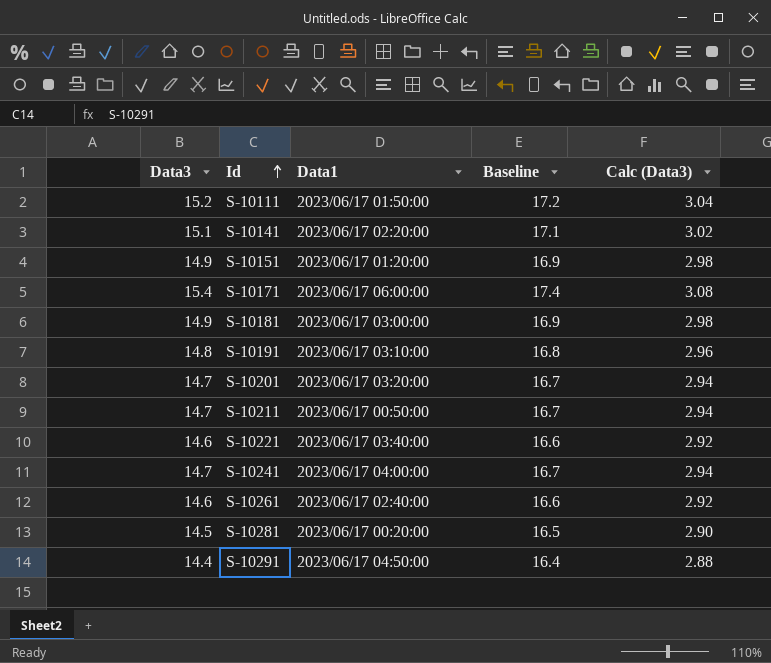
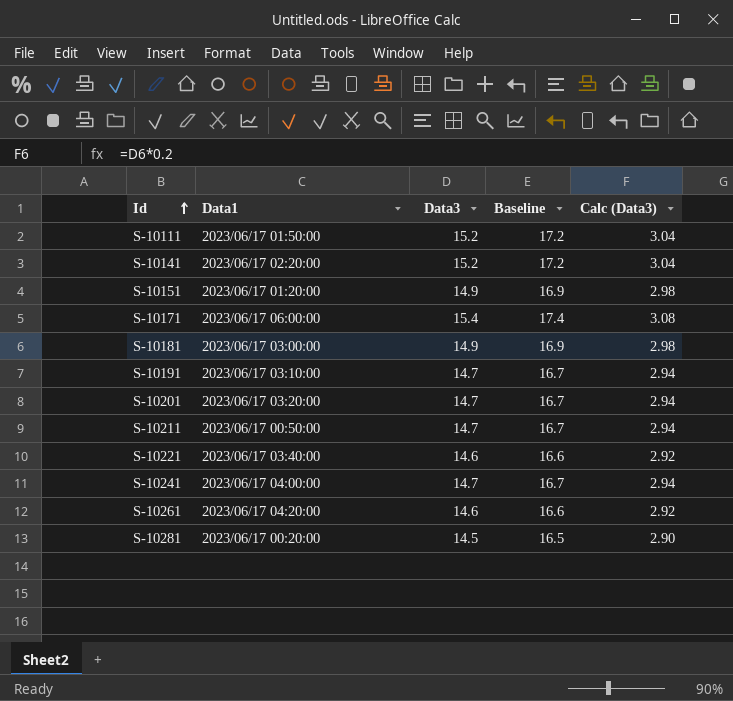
column Data3 | position: 1 -> 3
row S-10291: 14.4 | 2023/06/17 04:50:00 | 16.4 | 2.88 -> none
S-10141 | Data3: 15.1 -> 15.2
S-10141 | Baseline: 17.1 -> 17.2
S-10141 | Calc (Data3): 3.02 -> 3.04
S-10191 | Data3: 14.8 -> 14.7
S-10191 | Baseline: 16.8 -> 16.7
S-10191 | Calc (Data3): 2.96 -> 2.94
S-10261 | Data1: 2023/06/17 02:40:00 -> 2023/06/17 04:20:00

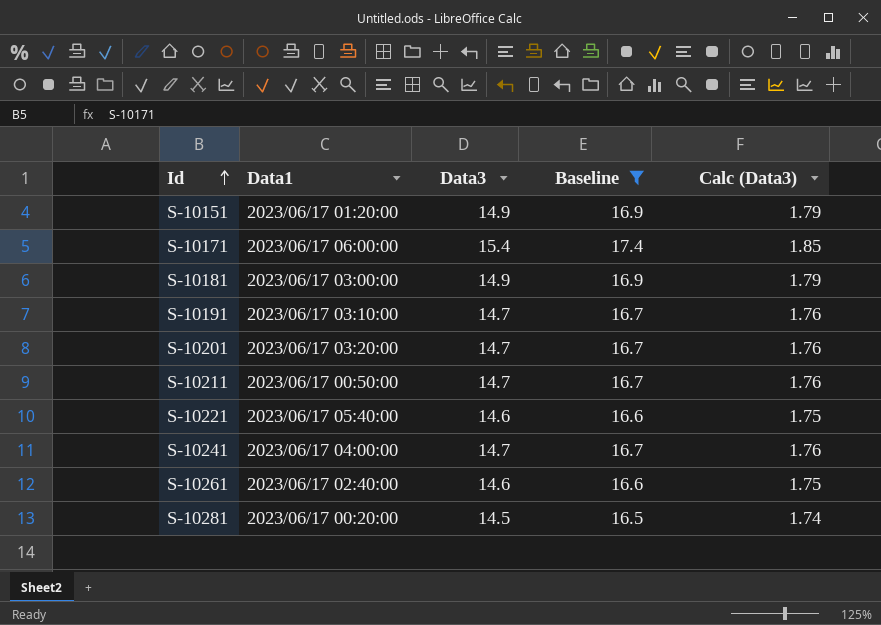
filter: none -> Baseline != 17.2
column Calc (Data3) | formula: [Data3] * 0.2 -> [Data3] * 0.12
S-10221 | Data1: 2023/06/17 03:40:00 -> 2023/06/17 05:40:00
S-10261 | Data1: 2023/06/17 04:20:00 -> 2023/06/17 02:40:00

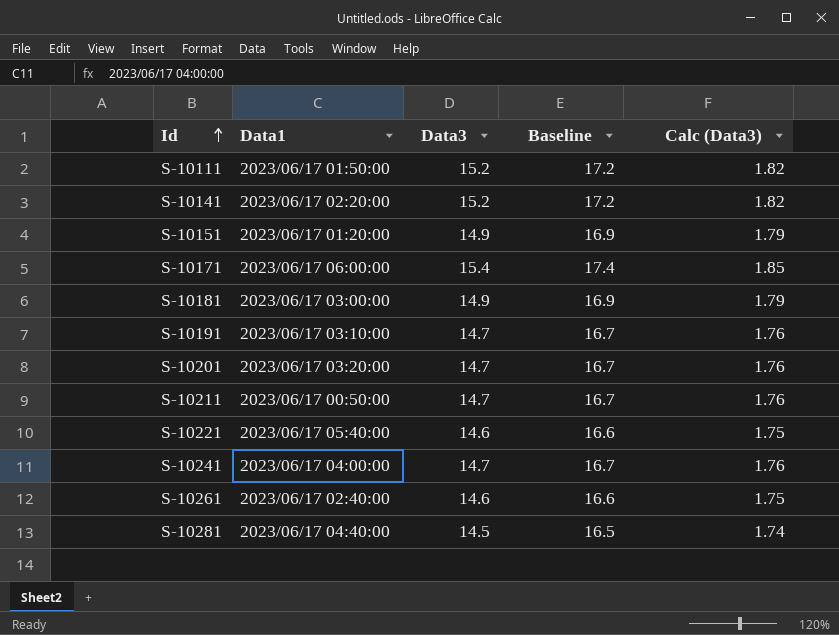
filter: Baseline != 17.2 -> none
S-10281 | Data1: 2023/06/17 00:20:00 -> 2023/06/17 04:40:00

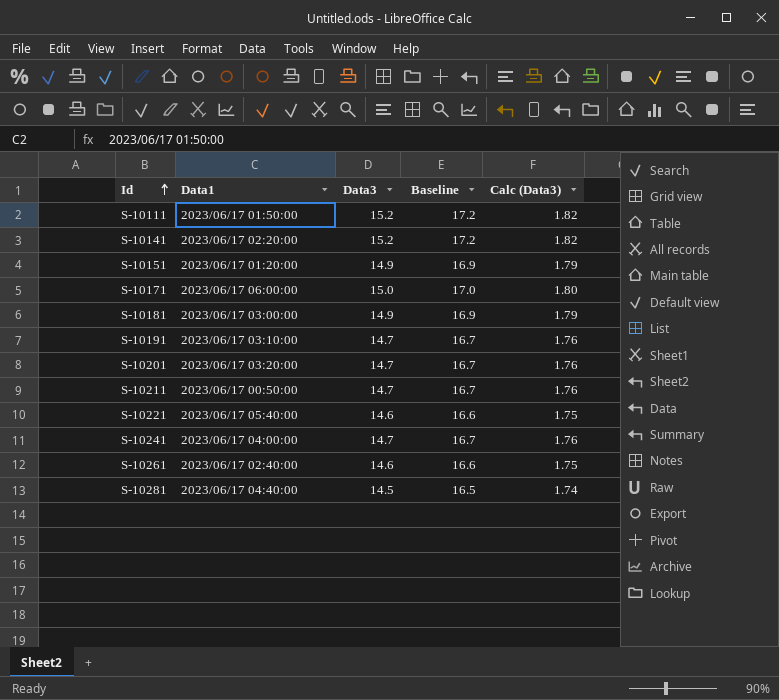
S-10171 | Data3: 15.4 -> 15.0
S-10171 | Baseline: 17.4 -> 17.0
S-10171 | Calc (Data3): 1.85 -> 1.80

